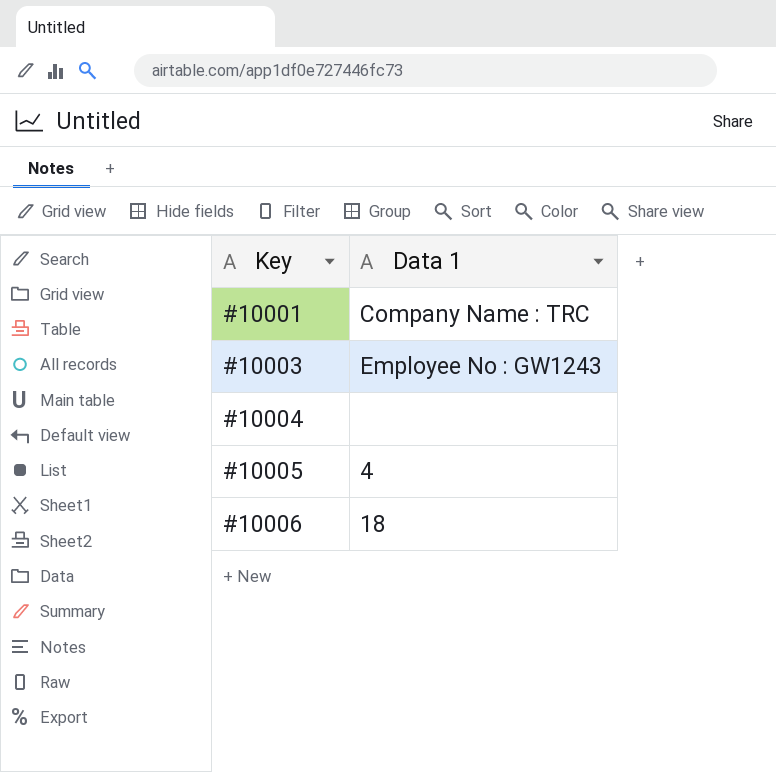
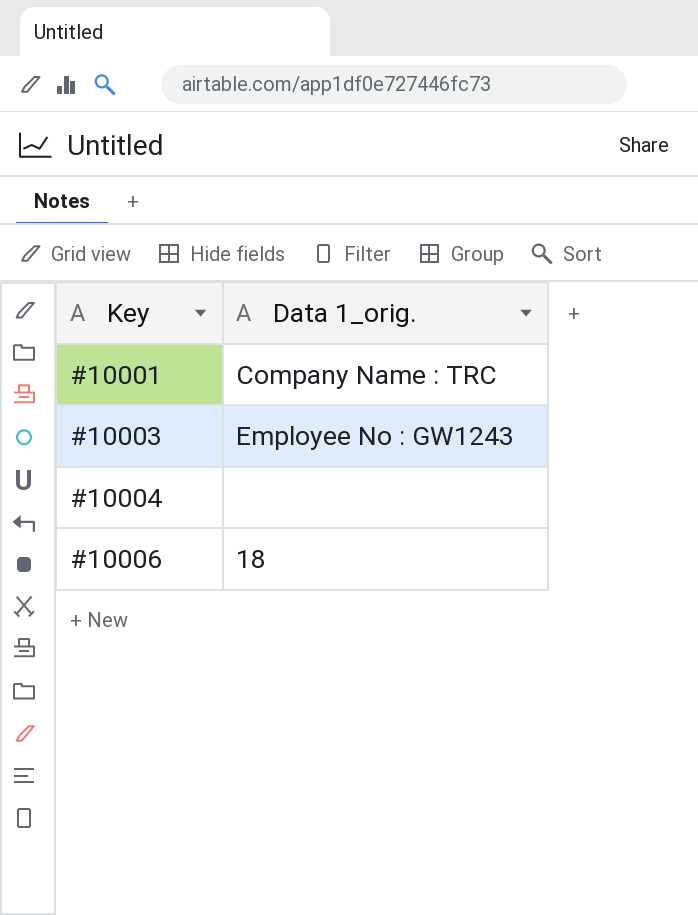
column name: Data 1 -> Data 1_orig.
row #10005: 4 -> none

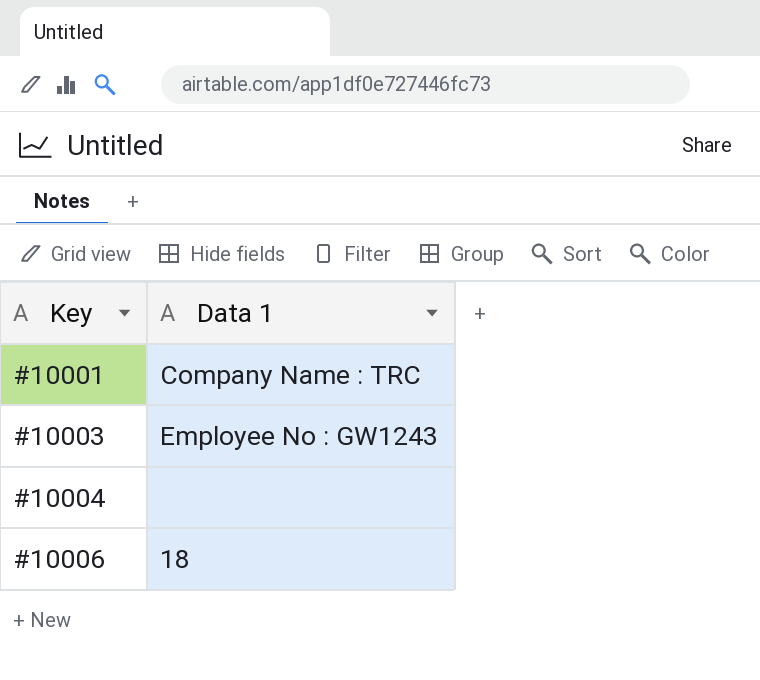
column name: Data 1_orig. -> Data 1

